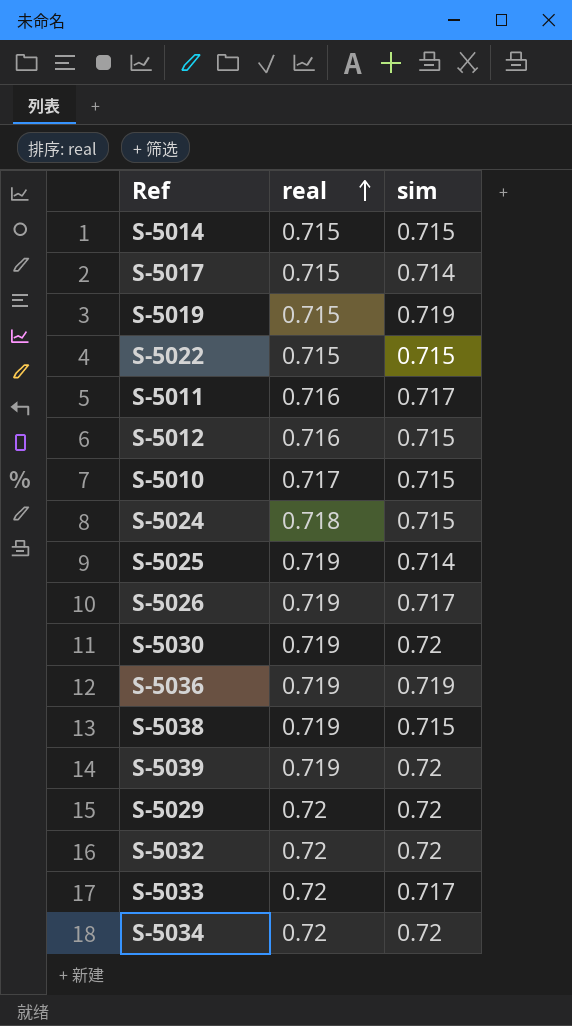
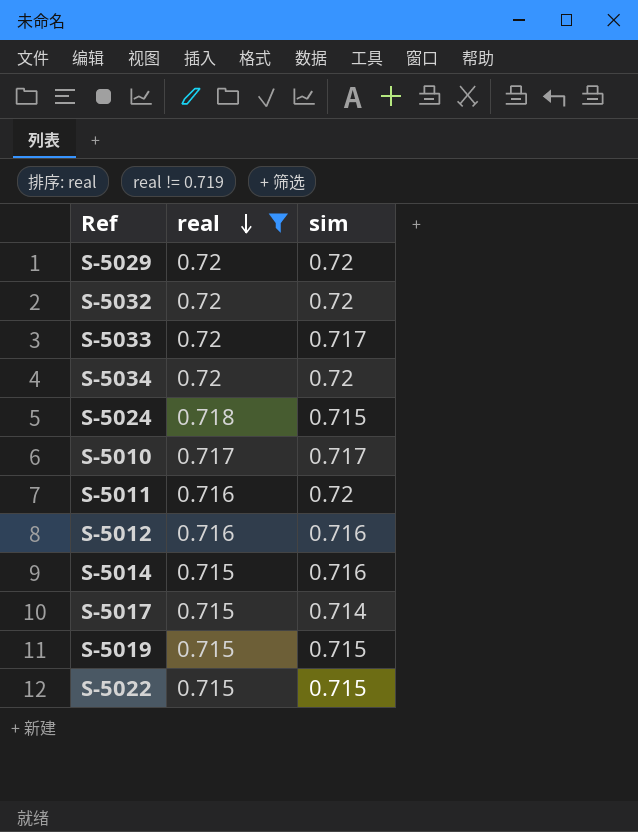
filter: none -> real != 0.719
row order: real ascending -> real descending
S-5010 | sim: 0.715 -> 0.717
S-5011 | sim: 0.717 -> 0.72
S-5012 | sim: 0.715 -> 0.716
S-5014 | sim: 0.715 -> 0.716
S-5019 | sim: 0.719 -> 0.715

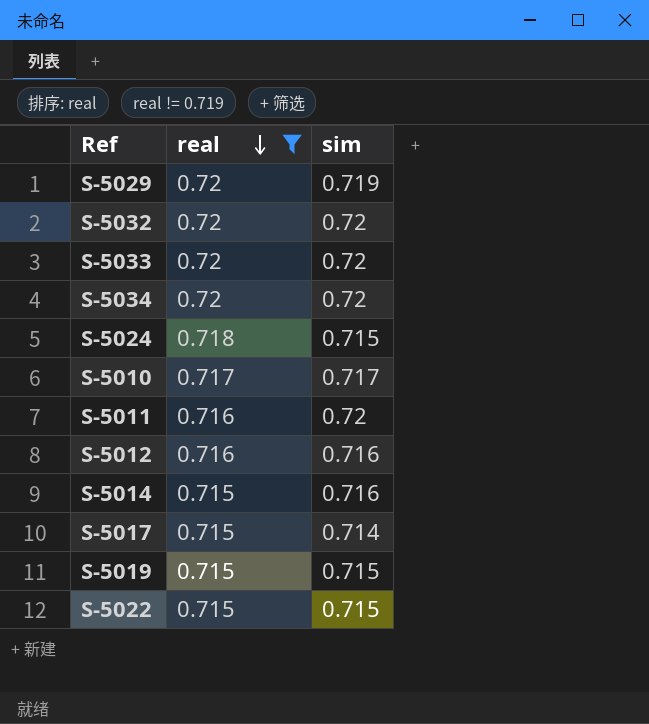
S-5029 | sim: 0.72 -> 0.719
S-5033 | sim: 0.717 -> 0.72

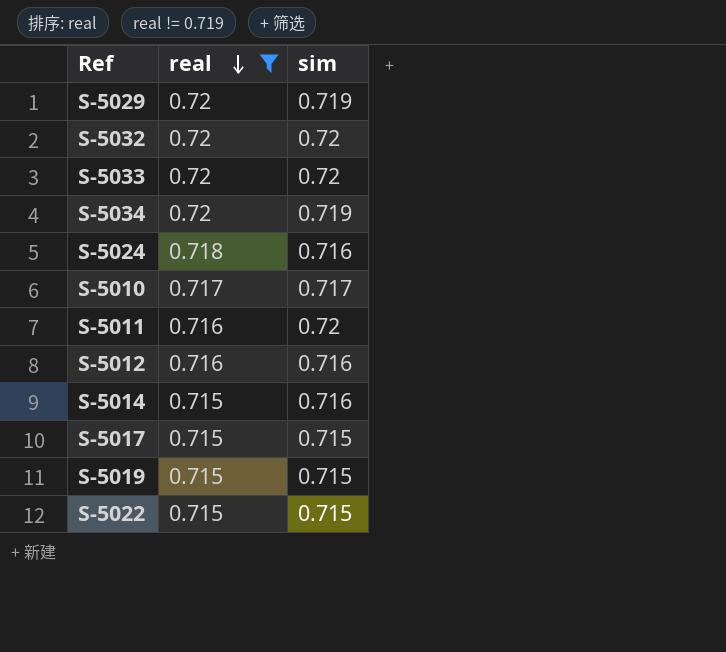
S-5034 | sim: 0.72 -> 0.719
S-5024 | sim: 0.715 -> 0.716
S-5017 | sim: 0.714 -> 0.715

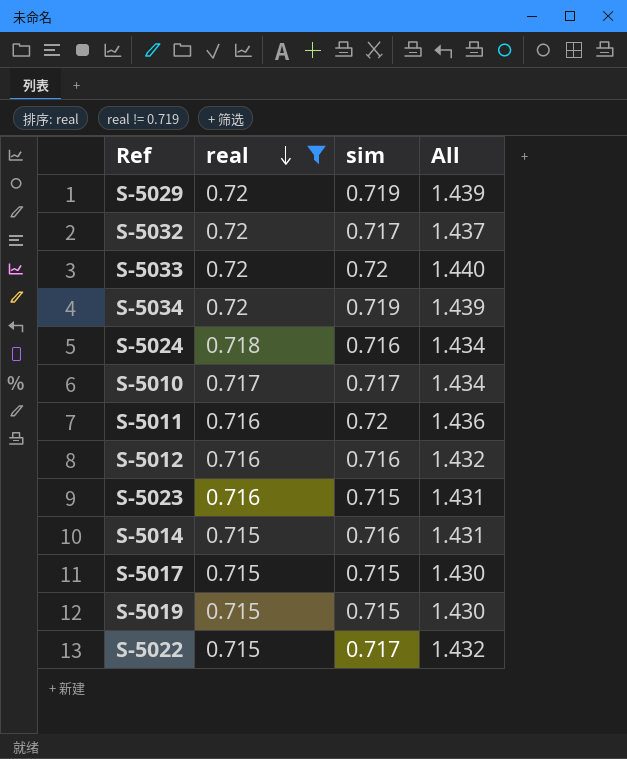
column All | formula: none -> [real] + [sim]
S-5032 | sim: 0.72 -> 0.717
row S-5023: none -> 0.716 | 0.715 | 1.431
S-5022 | sim: 0.715 -> 0.717

